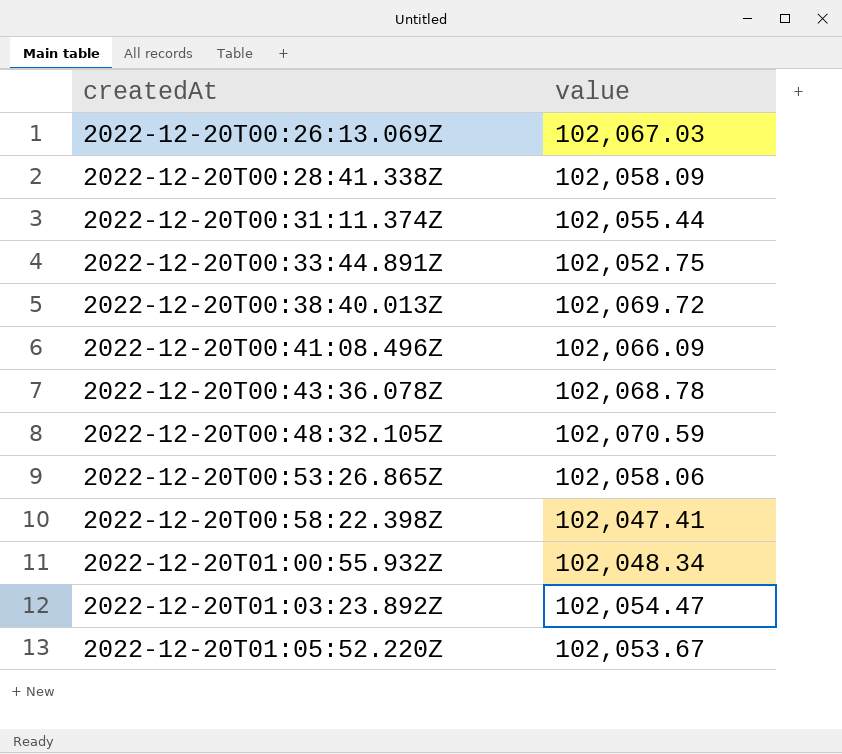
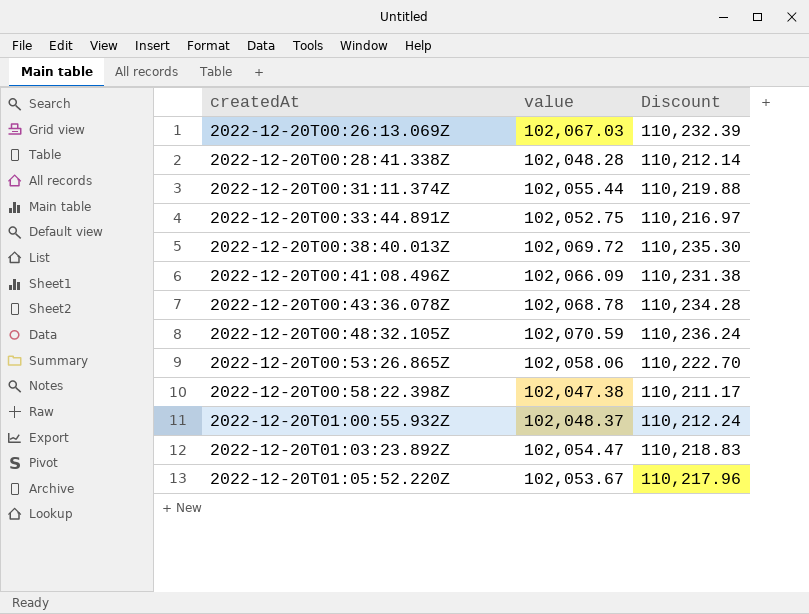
column Discount | formula: none -> [value] * 1.08
2022-12-20T00:28:41.338Z | value: 102,058.09 -> 102,048.28
2022-12-20T00:58:22.398Z | value: 102,047.41 -> 102,047.38
2022-12-20T01:00:55.932Z | value: 102,048.34 -> 102,048.37

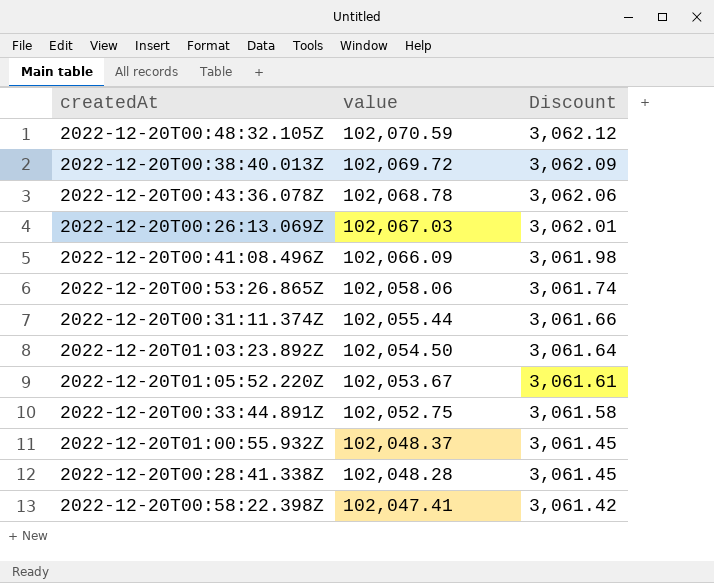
row order: createdAt ascending -> value descending
column Discount | formula: [value] * 1.08 -> [value] * 0.03
2022-12-20T01:03:23.892Z | value: 102,054.47 -> 102,054.50
2022-12-20T00:58:22.398Z | value: 102,047.38 -> 102,047.41

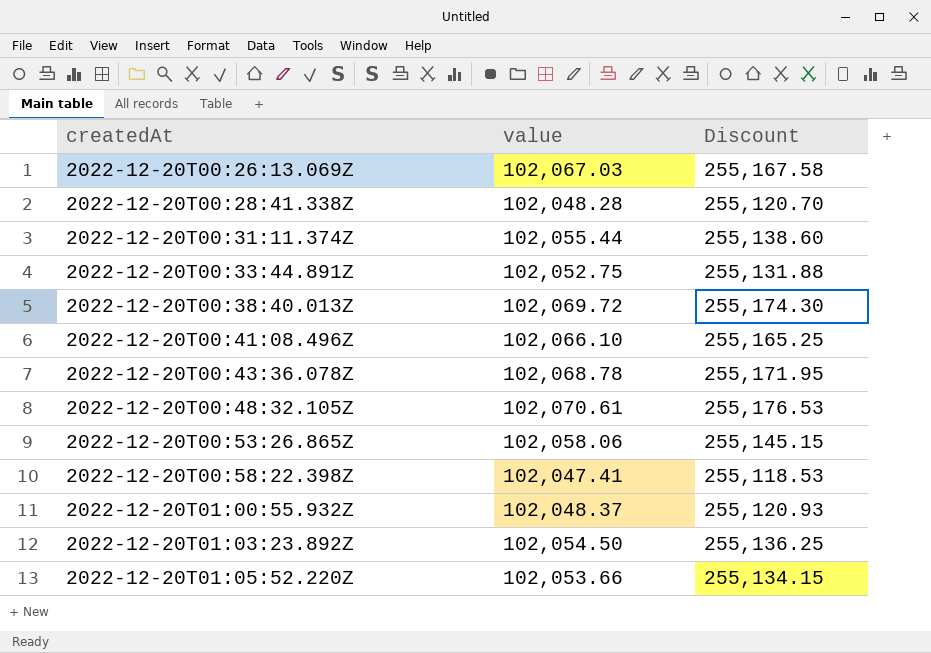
row order: value descending -> createdAt ascending
column Discount | formula: [value] * 0.03 -> [value] * 2.5
2022-12-20T00:41:08.496Z | value: 102,066.09 -> 102,066.10
2022-12-20T00:48:32.105Z | value: 102,070.59 -> 102,070.61
2022-12-20T01:05:52.220Z | value: 102,053.67 -> 102,053.66

